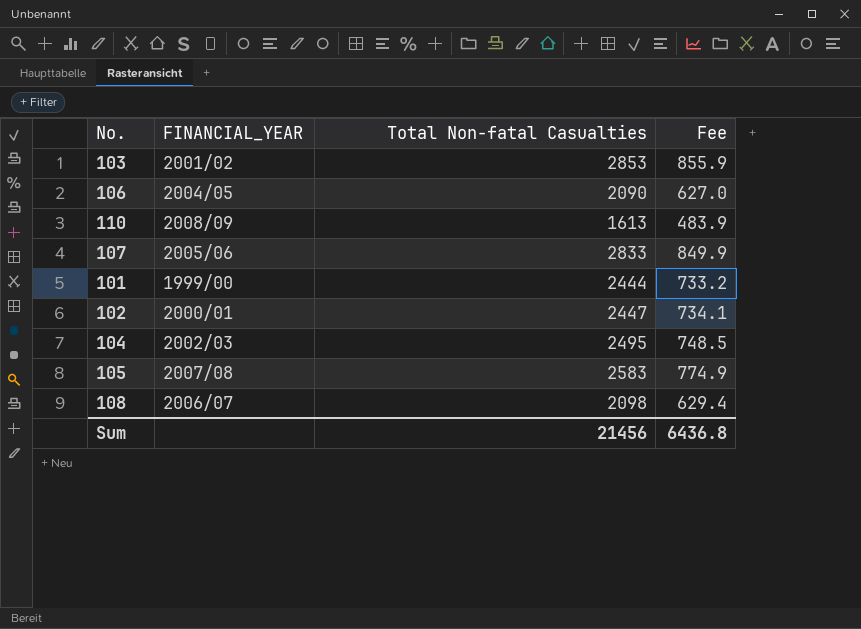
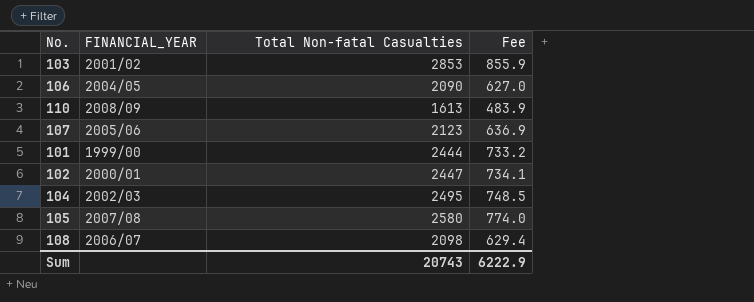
107 | Total Non-fatal Casualties: 2833 -> 2123
107 | Fee: 849.9 -> 636.9
105 | Total Non-fatal Casualties: 2583 -> 2580
105 | Fee: 774.9 -> 774.0
Sum | Total Non-fatal Casualties: 21456 -> 20743
Sum | Fee: 6436.8 -> 6222.9

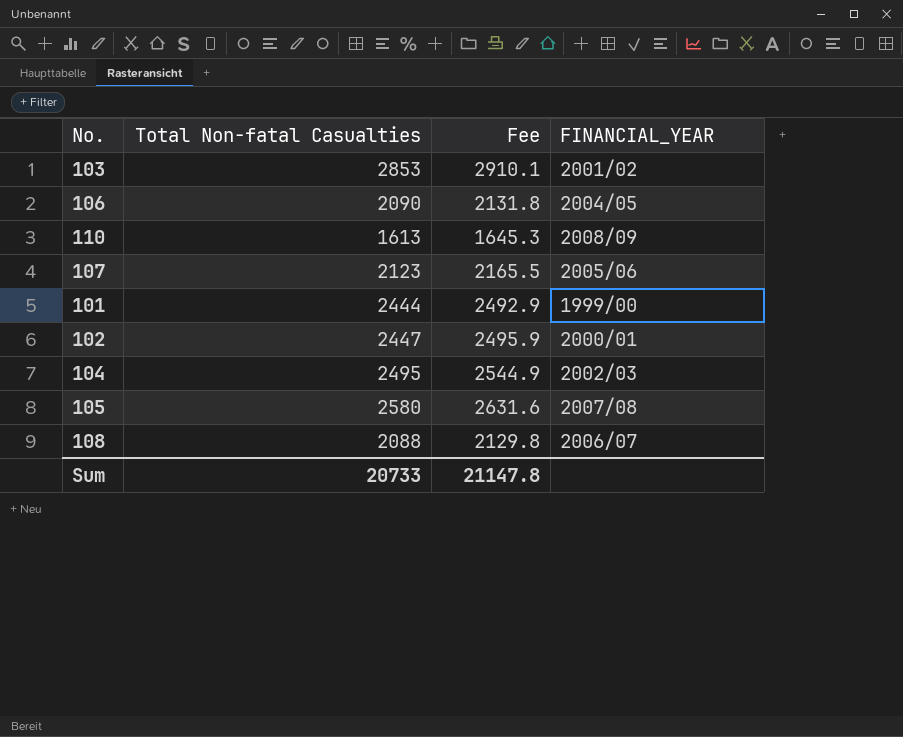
column Fee | formula: [Total Non-fatal Casualties] * 0.3 -> [Total Non-fatal Casualties] * 1.02
column FINANCIAL_YEAR | position: 2 -> 4
108 | Total Non-fatal Casualties: 2098 -> 2088
Sum | Total Non-fatal Casualties: 20743 -> 20733
Sum | Fee: 6222.9 -> 21147.8

